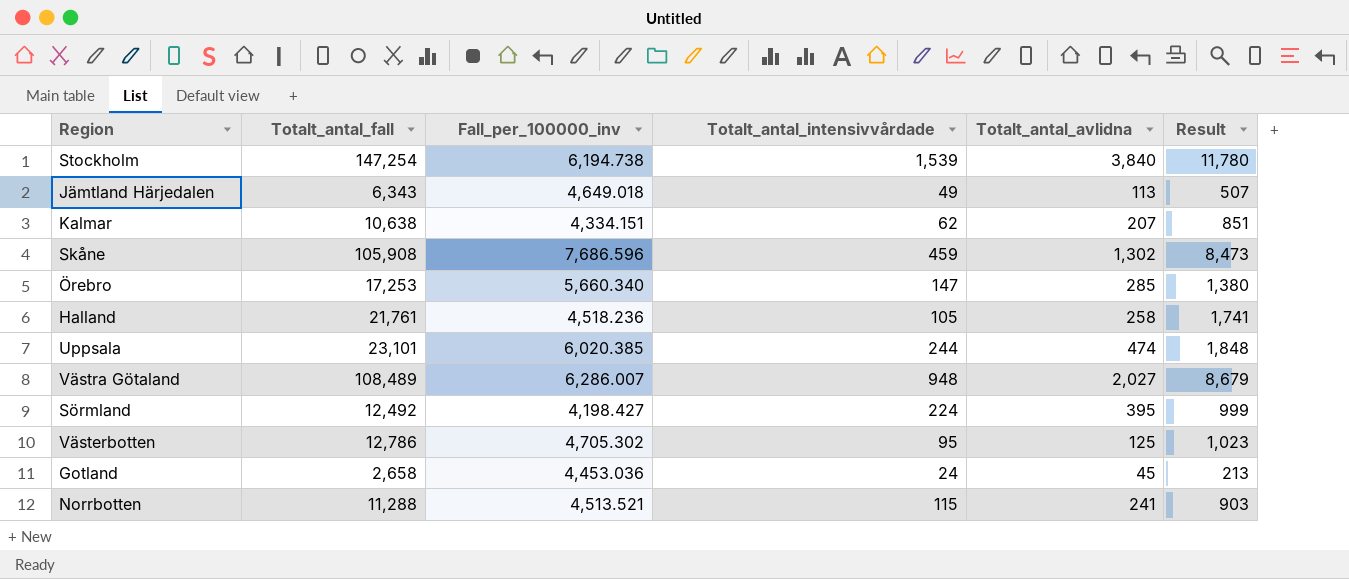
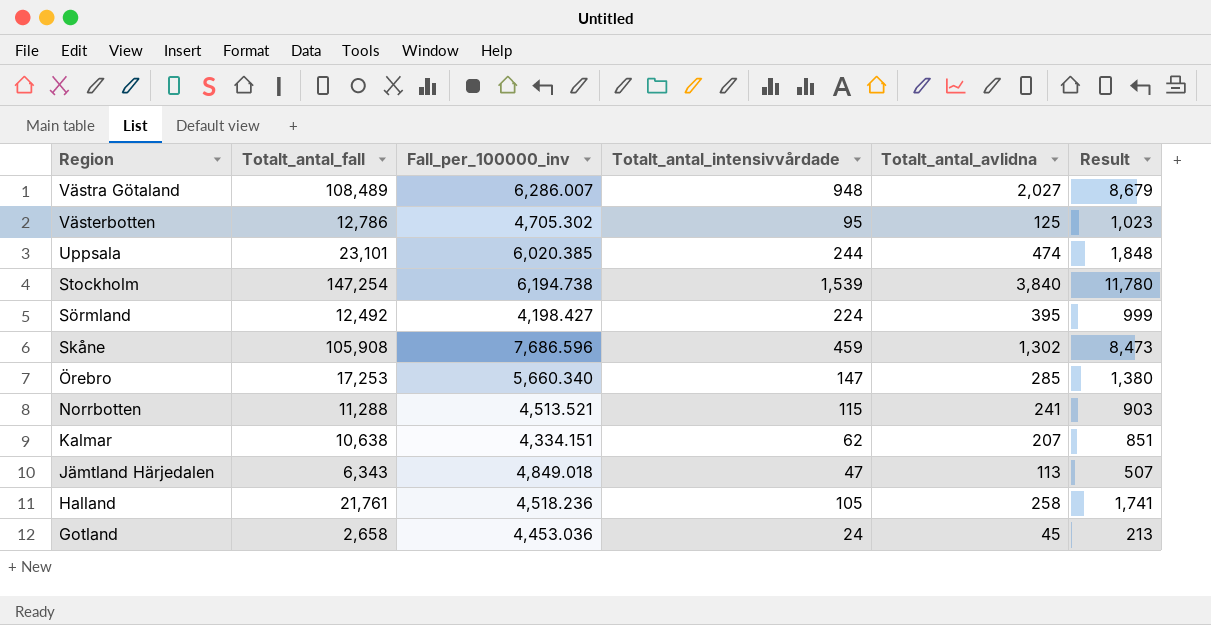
row order: none -> Region descending
Jämtland Härjedalen | Fall_per_100000_inv: 4,649.018 -> 4,849.018
Jämtland Härjedalen | Totalt_antal_intensivvårdade: 49 -> 47

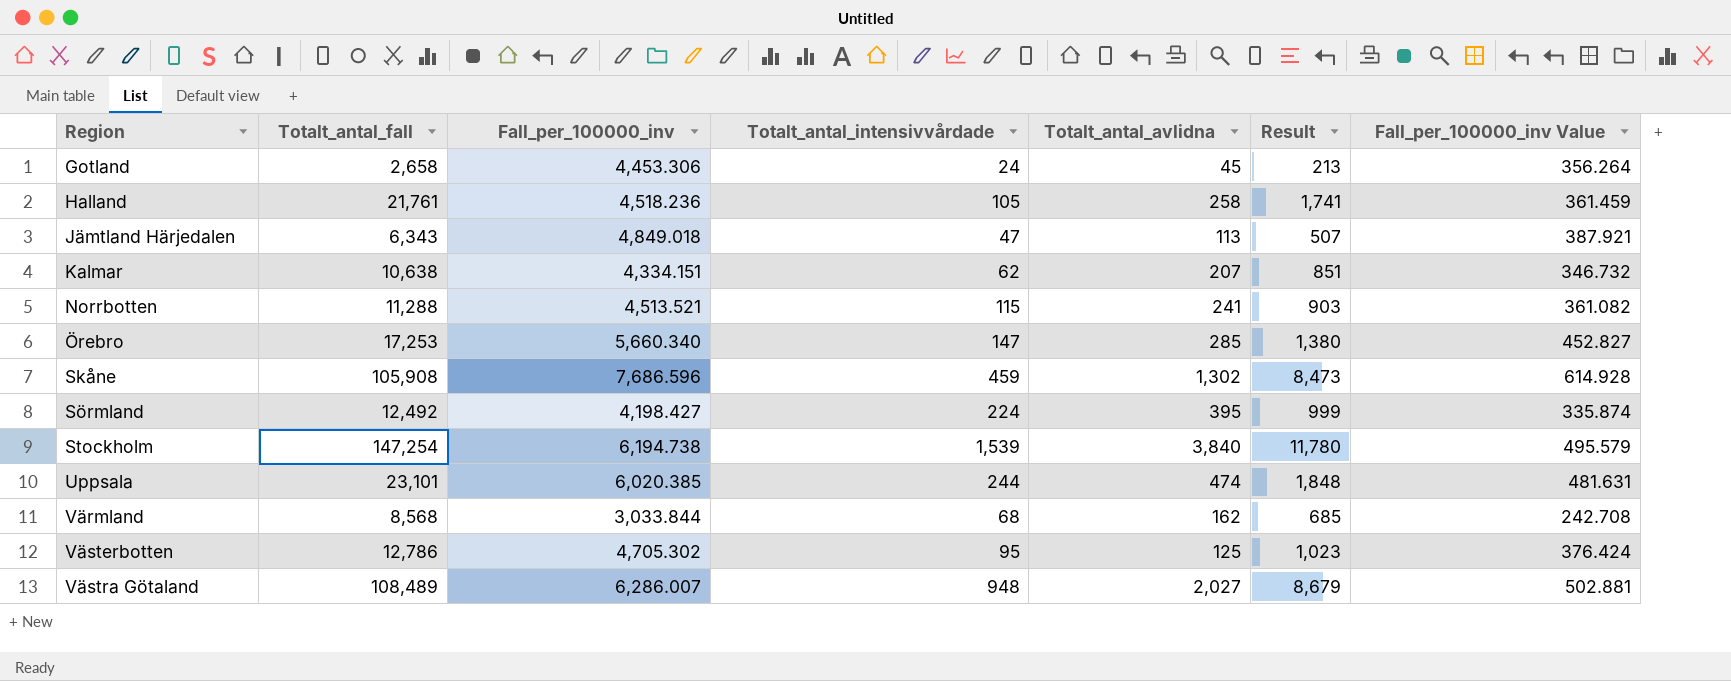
row order: Region descending -> Region ascending
column Fall_per_100000_inv Value | formula: none -> [Fall_per_100000_inv] * 0.08
Gotland | Fall_per_100000_inv: 4,453.036 -> 4,453.306
row Värmland: none -> 8,568 | 3,033.844 | 68 | 162 | 685 | 242.708

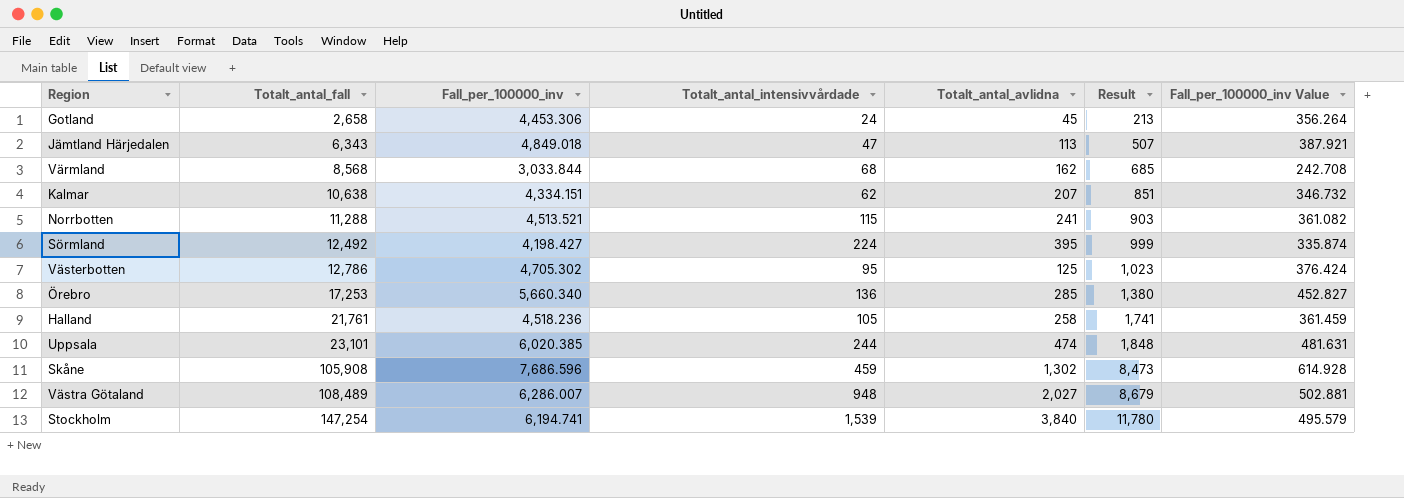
row order: Region ascending -> Totalt_antal_fall ascending
Örebro | Totalt_antal_intensivvårdade: 147 -> 136
Stockholm | Fall_per_100000_inv: 6,194.738 -> 6,194.741

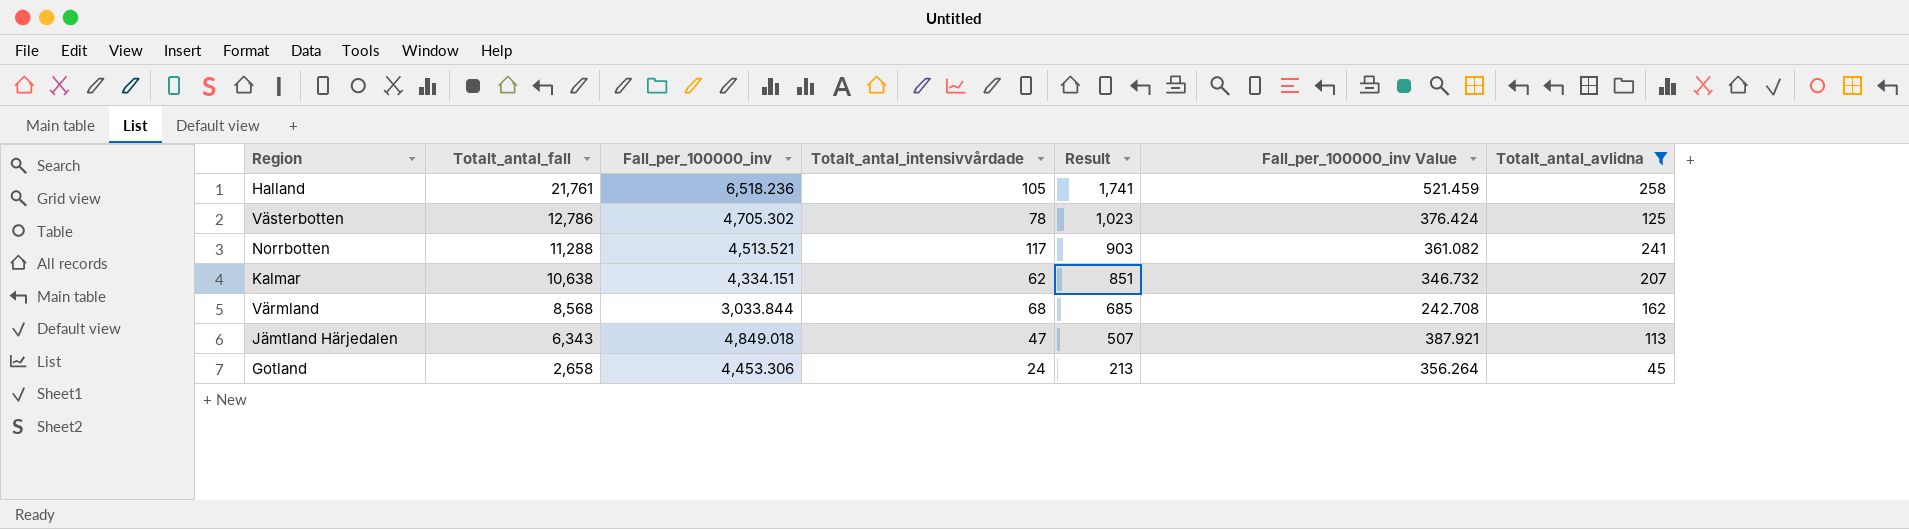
filter: none -> Totalt_antal_avlidna <= 258
row order: Totalt_antal_fall ascending -> Totalt_antal_fall descending
column Totalt_antal_avlidna | position: 5 -> 7
Halland | Fall_per_100000_inv: 4,518.236 -> 6,518.236
Halland | Fall_per_100000_inv Value: 361.459 -> 521.459
Västerbotten | Totalt_antal_intensivvårdade: 95 -> 78
Norrbotten | Totalt_antal_intensivvårdade: 115 -> 117

